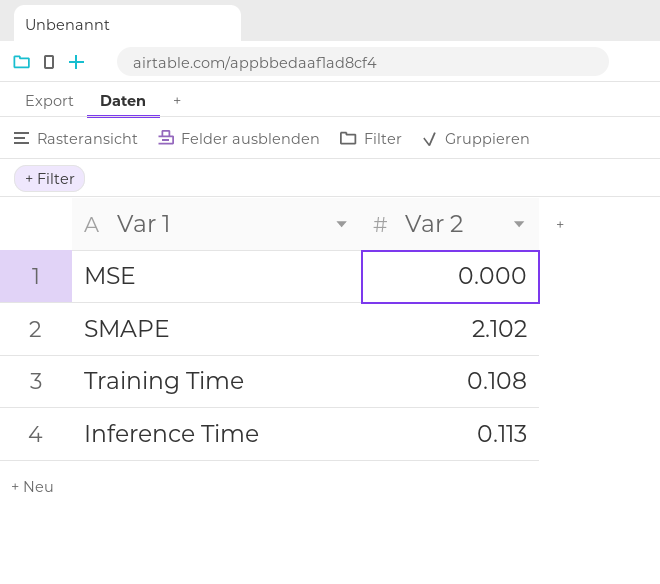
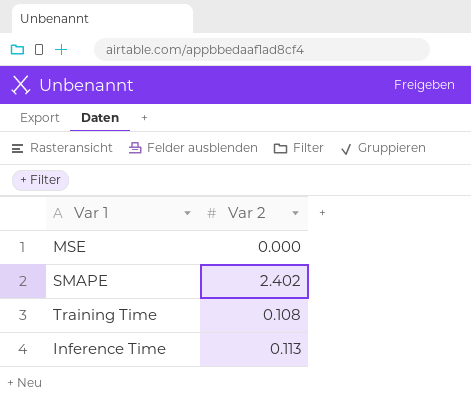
SMAPE | Var 2: 2.102 -> 2.402

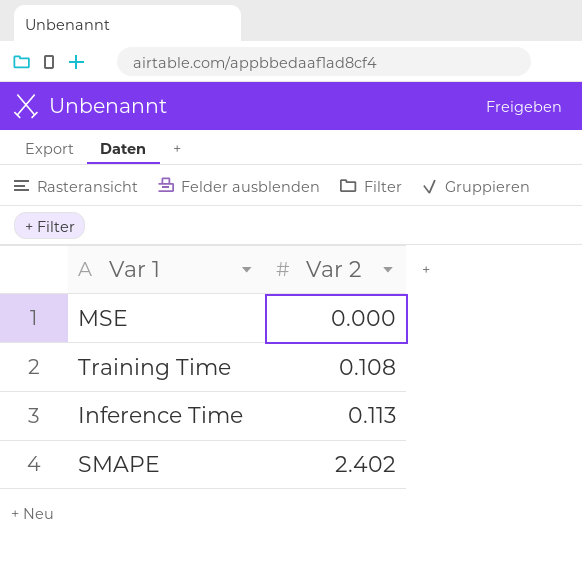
row order: none -> Var 2 ascending

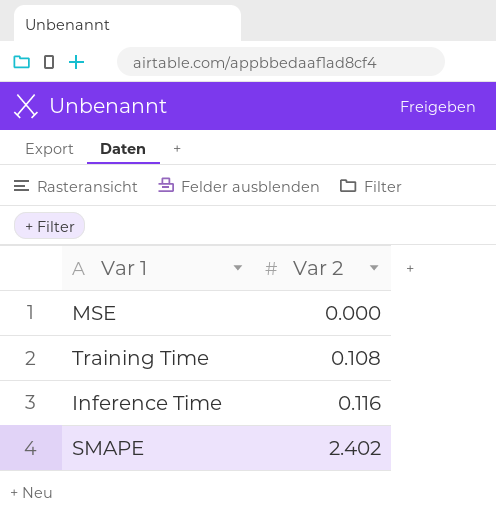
Inference Time | Var 2: 0.113 -> 0.116

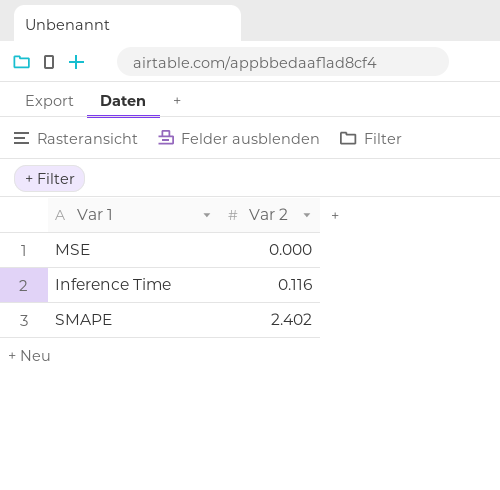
row Training Time: 0.108 -> none

